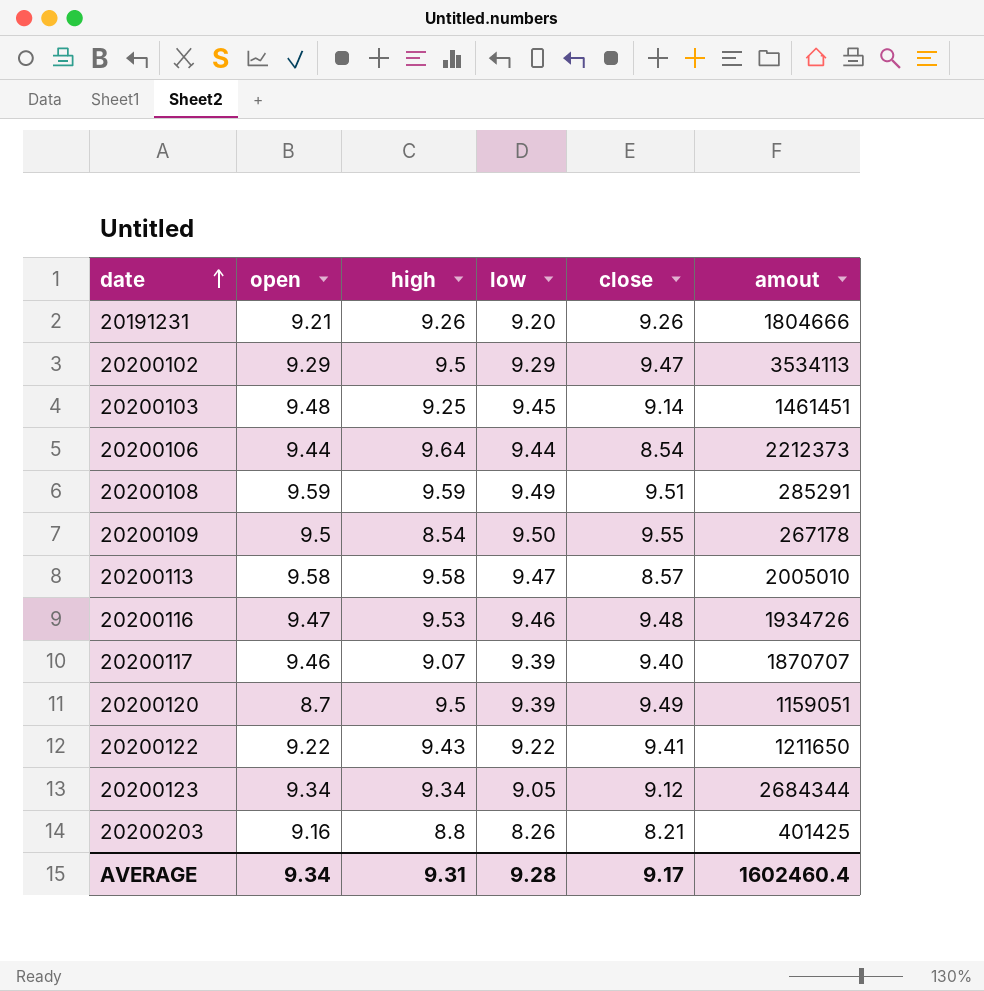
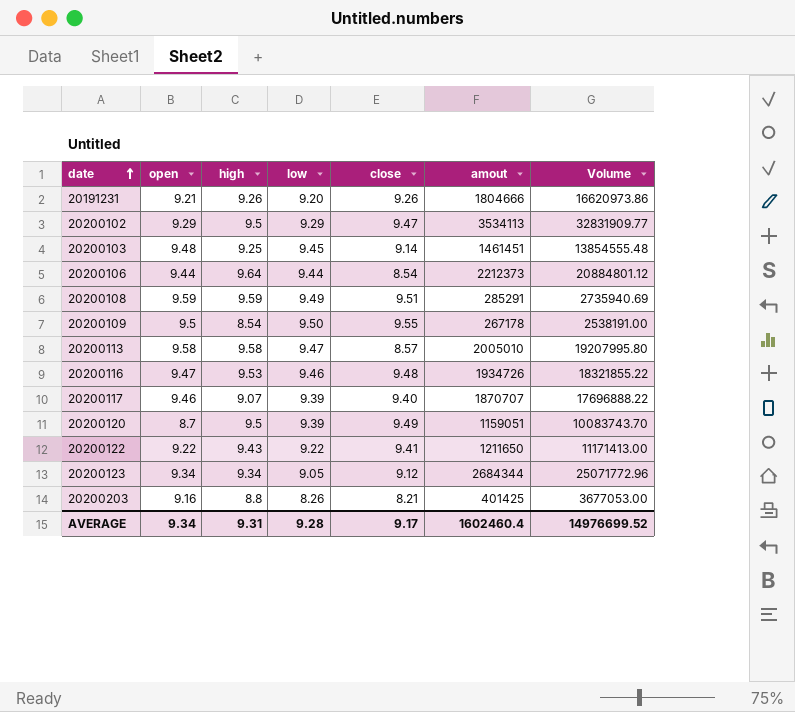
column Volume | formula: none -> [open] * [amout]

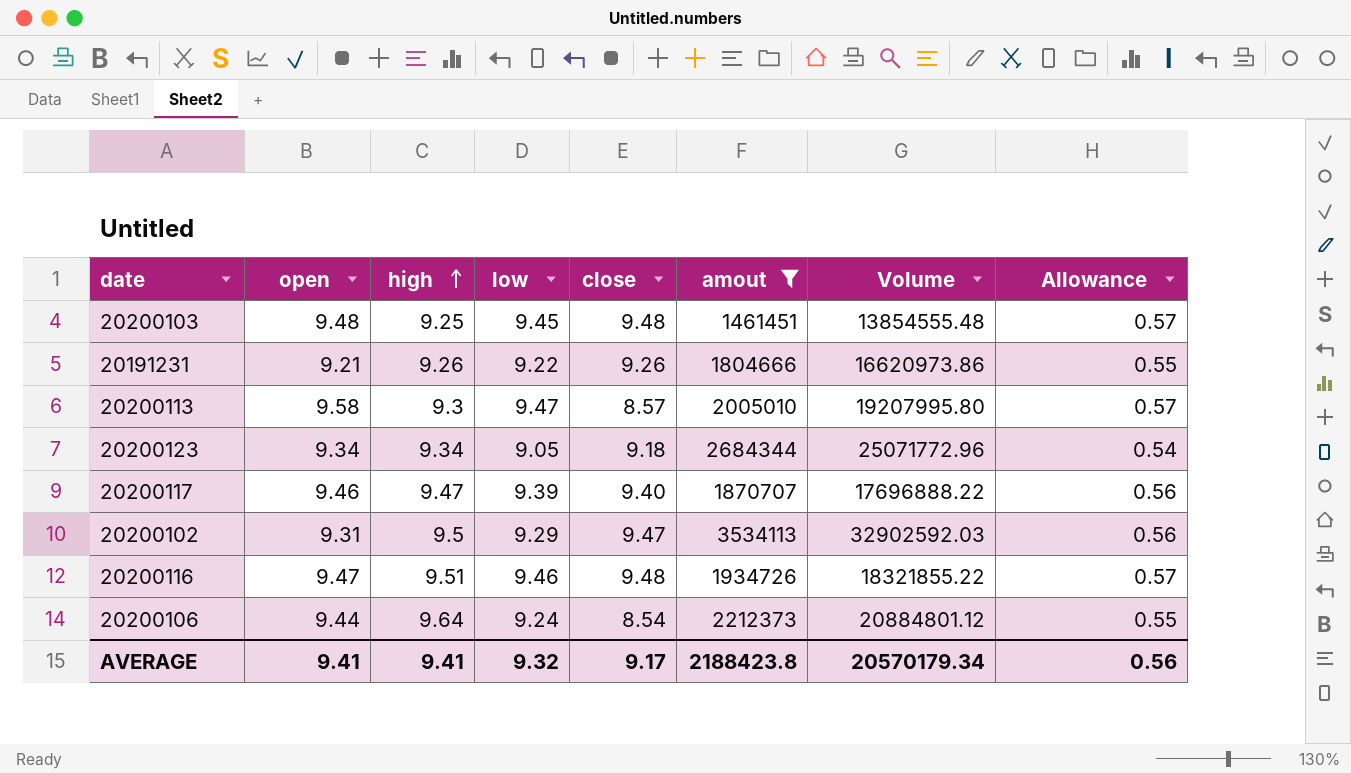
filter: none -> amout >= 1461451
row order: date ascending -> high ascending
column Allowance | formula: none -> [low] * 0.06
20200103 | close: 9.14 -> 9.48
20191231 | low: 9.20 -> 9.22
20200113 | high: 9.58 -> 9.3
20200123 | close: 9.12 -> 9.18
20200117 | high: 9.07 -> 9.47
20200102 | open: 9.29 -> 9.31
20200102 | Volume: 32831909.77 -> 32902592.03
20200116 | high: 9.53 -> 9.51
20200106 | low: 9.44 -> 9.24
AVERAGE | open: 9.34 -> 9.41
AVERAGE | high: 9.31 -> 9.41
AVERAGE | low: 9.28 -> 9.32
AVERAGE | amout: 1602460.4 -> 2188423.8
AVERAGE | Volume: 14976699.52 -> 20570179.34

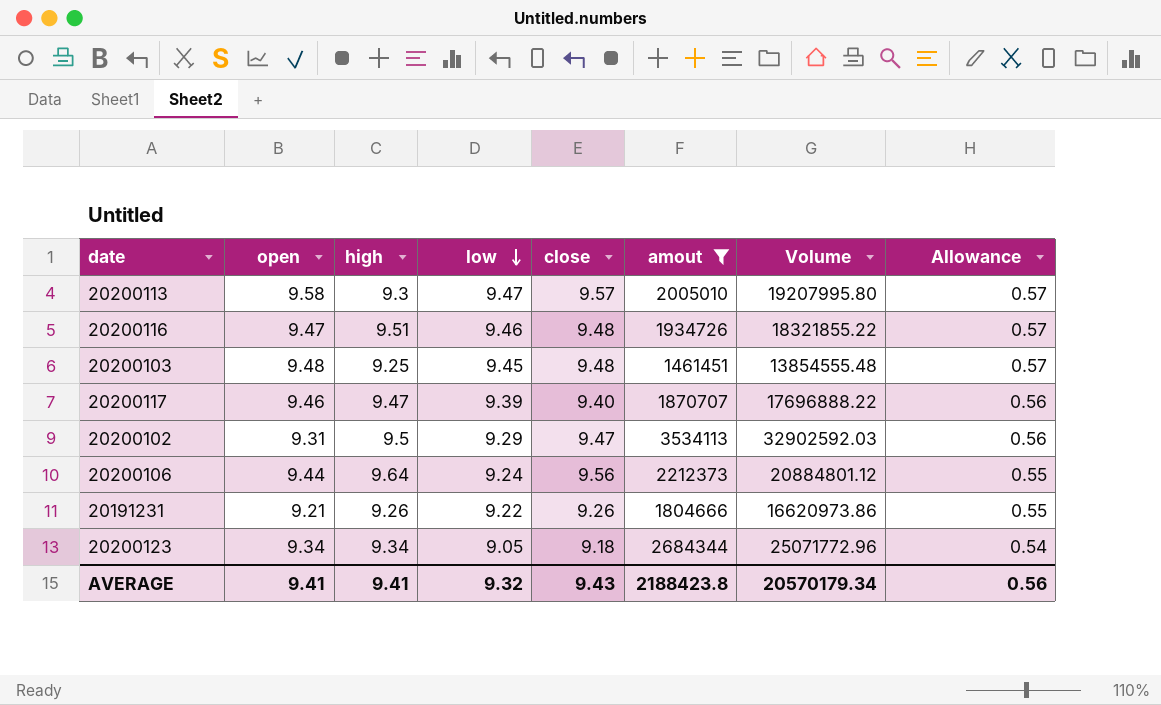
row order: high ascending -> low descending
20200113 | close: 8.57 -> 9.57
20200106 | close: 8.54 -> 9.56
AVERAGE | close: 9.17 -> 9.43

